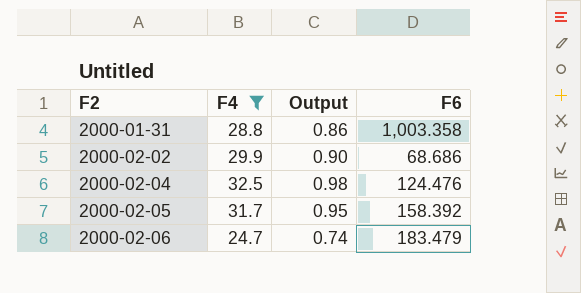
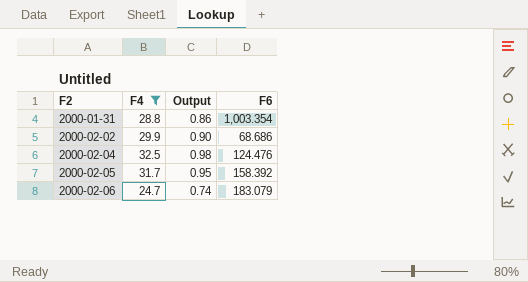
2000-01-31 | F6: 1,003.358 -> 1,003.354
2000-02-06 | F6: 183.479 -> 183.079

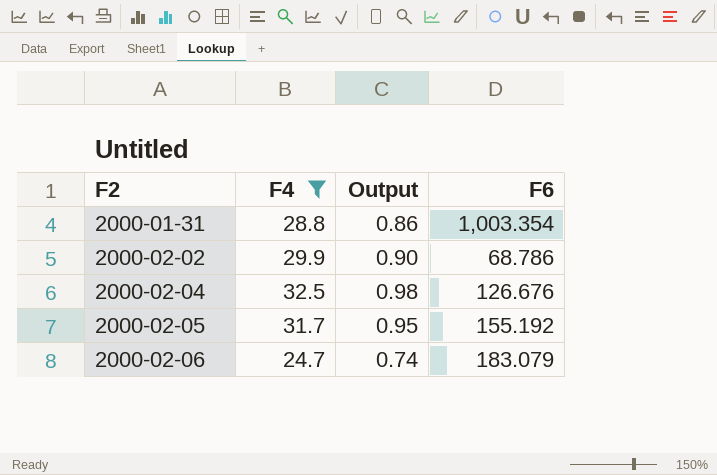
2000-02-02 | F6: 68.686 -> 68.786
2000-02-04 | F6: 124.476 -> 126.676
2000-02-05 | F6: 158.392 -> 155.192

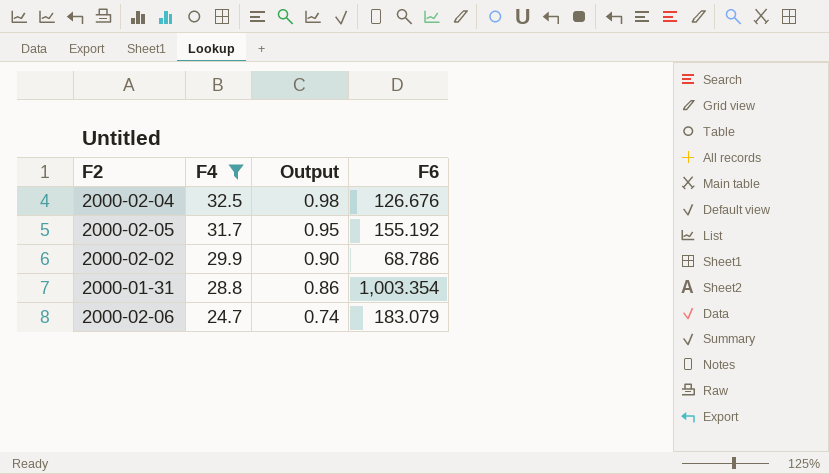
row order: F2 ascending -> F4 descending

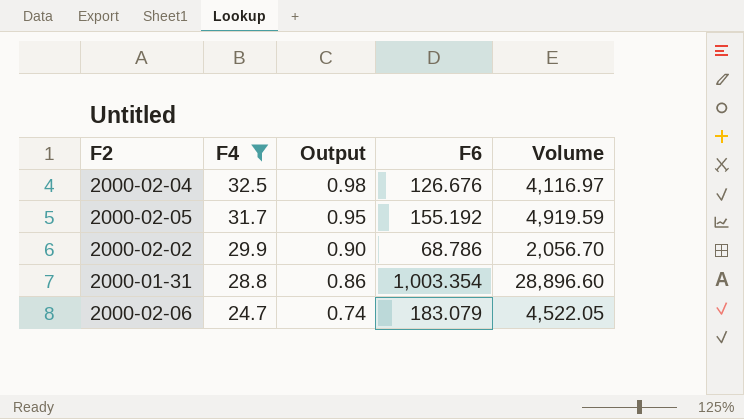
column Volume | formula: none -> [F4] * [F6]

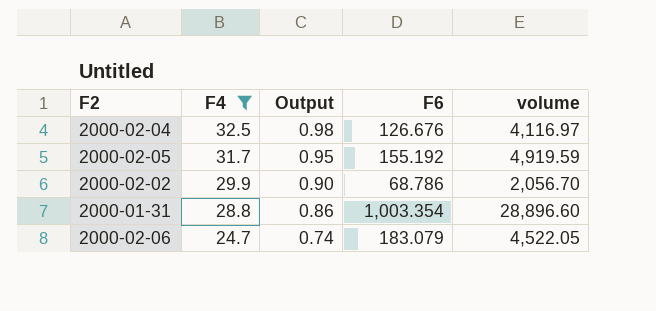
column name: Volume -> volume

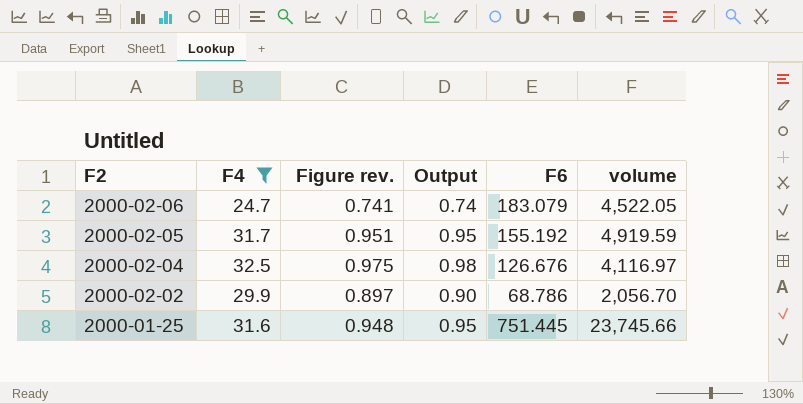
row order: F4 descending -> F2 descending
column Figure rev. | formula: none -> [F4] * 0.03
row 2000-01-31: 28.8 | 0.86 | 1,003.354 | 28,896.60 -> none
row 2000-01-25: none -> 31.6 | 0.948 | 0.95 | 751.445 | 23,745.66

